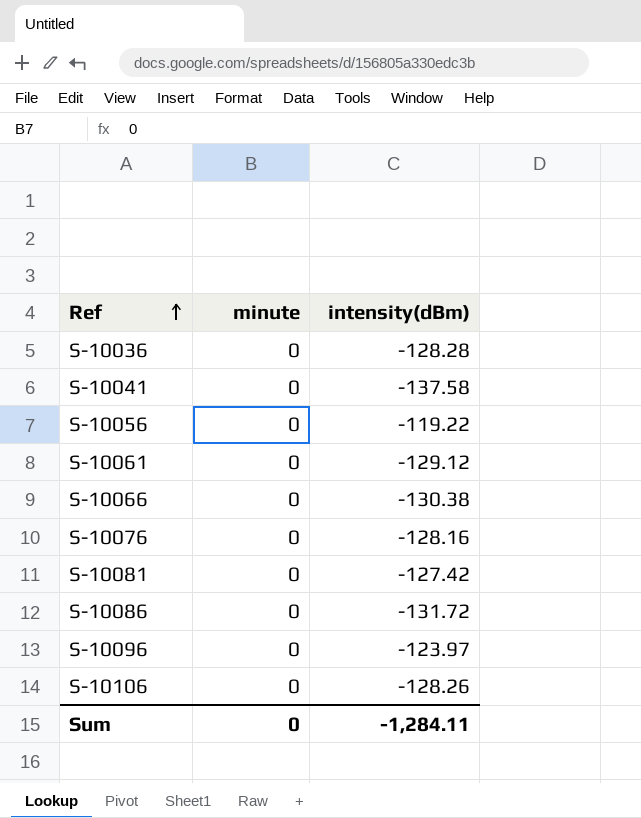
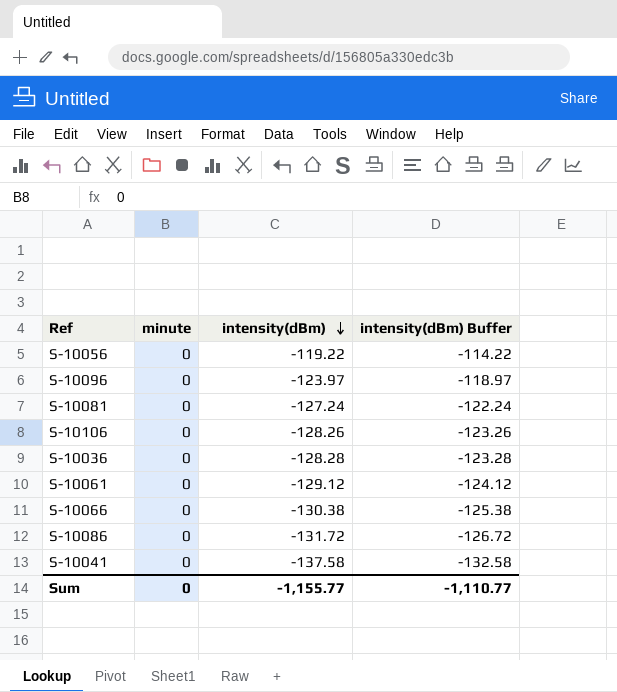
row order: Ref ascending -> intensity(dBm) descending
column intensity(dBm) Buffer | formula: none -> [intensity(dBm)] + 5
row S-10076: 0 | -128.16 -> none
S-10081 | intensity(dBm): -127.42 -> -127.24
Sum | intensity(dBm): -1,284.11 -> -1,155.77

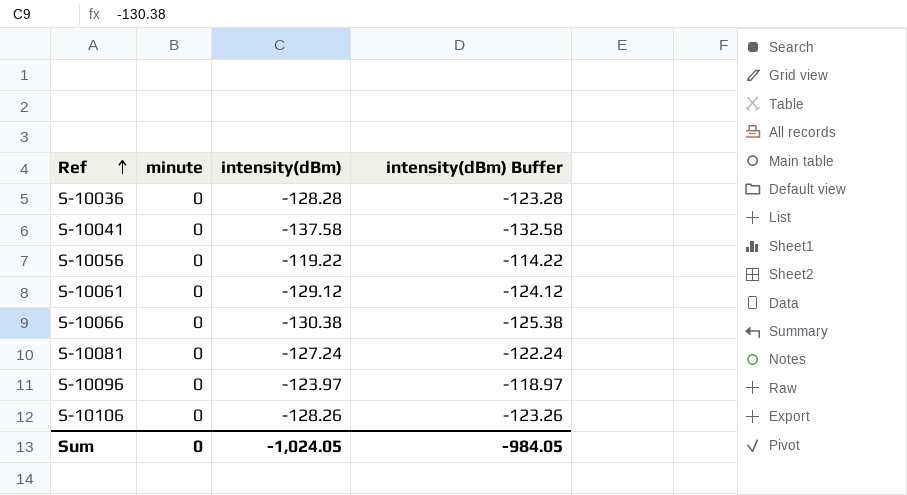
row order: intensity(dBm) descending -> Ref ascending
row S-10086: 0 | -131.72 | -126.72 -> none
Sum | intensity(dBm): -1,155.77 -> -1,024.05
Sum | intensity(dBm) Buffer: -1,110.77 -> -984.05

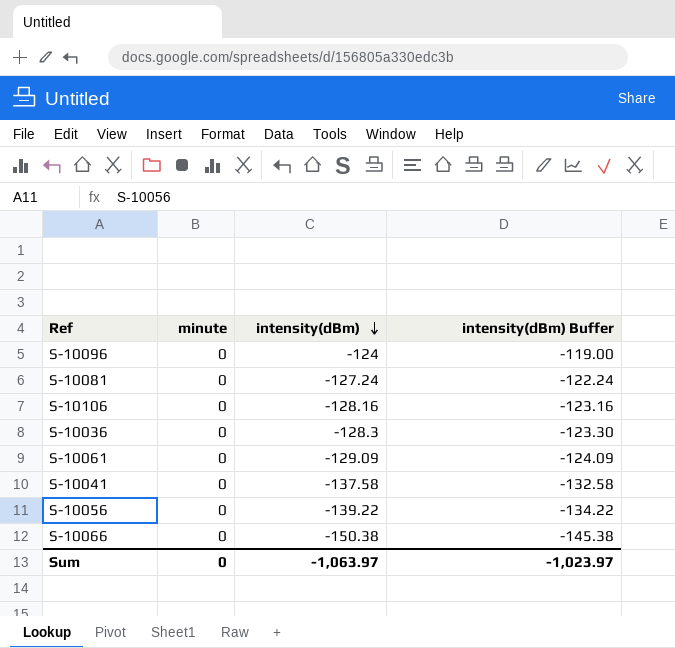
row order: Ref ascending -> intensity(dBm) descending
S-10096 | intensity(dBm): -123.97 -> -124
S-10096 | intensity(dBm) Buffer: -118.97 -> -119.00
S-10106 | intensity(dBm): -128.26 -> -128.16
S-10106 | intensity(dBm) Buffer: -123.26 -> -123.16
S-10036 | intensity(dBm): -128.28 -> -128.3
S-10036 | intensity(dBm) Buffer: -123.28 -> -123.30
S-10061 | intensity(dBm): -129.12 -> -129.09
S-10061 | intensity(dBm) Buffer: -124.12 -> -124.09
S-10056 | intensity(dBm): -119.22 -> -139.22
S-10056 | intensity(dBm) Buffer: -114.22 -> -134.22
S-10066 | intensity(dBm): -130.38 -> -150.38
S-10066 | intensity(dBm) Buffer: -125.38 -> -145.38
Sum | intensity(dBm): -1,024.05 -> -1,063.97
Sum | intensity(dBm) Buffer: -984.05 -> -1,023.97

